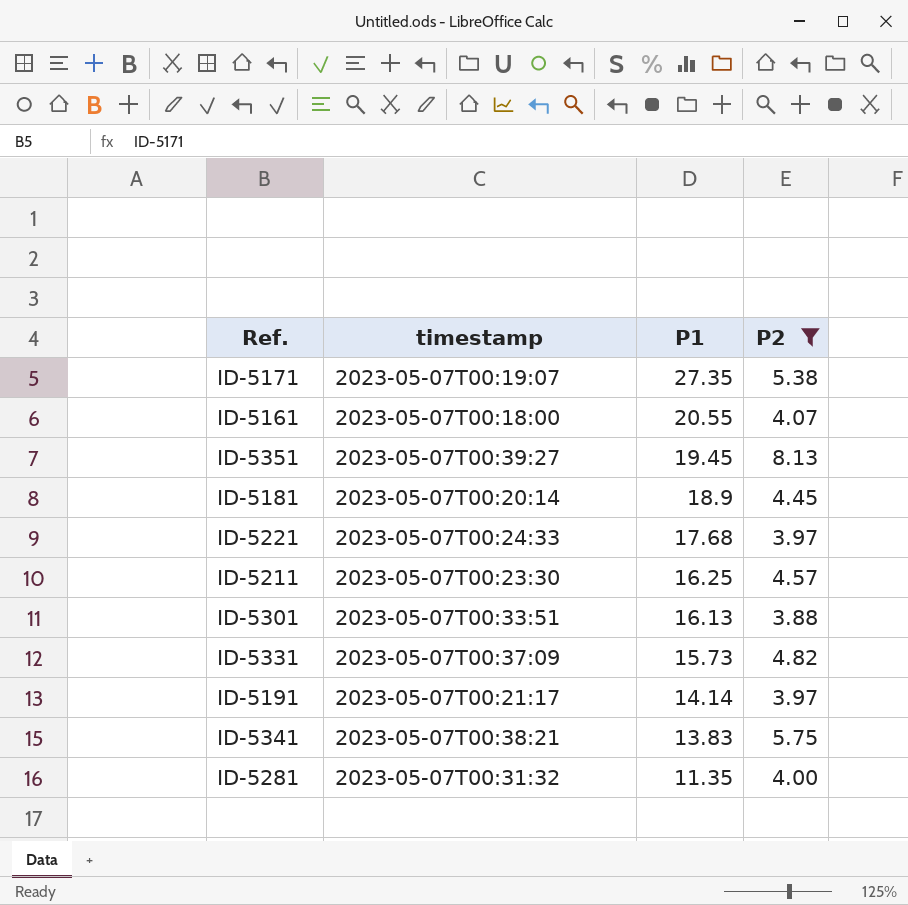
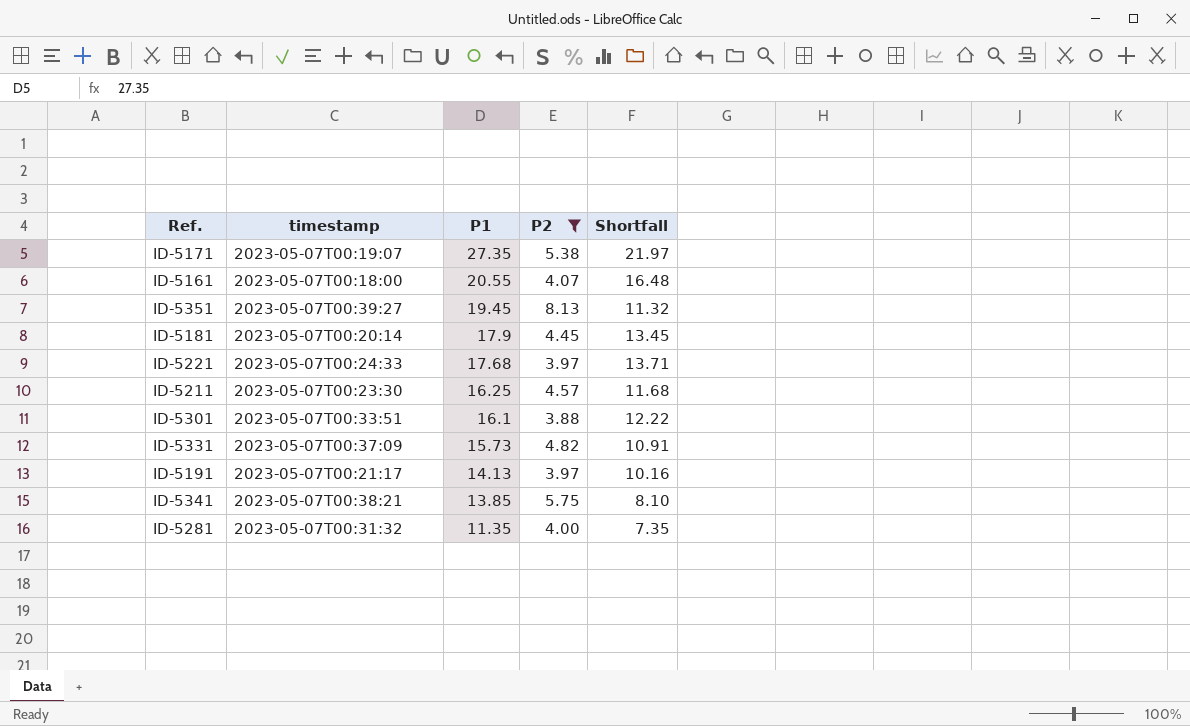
column Shortfall | formula: none -> [P1] - [P2]
ID-5181 | P1: 18.9 -> 17.9
ID-5301 | P1: 16.13 -> 16.1
ID-5191 | P1: 14.14 -> 14.13
ID-5341 | P1: 13.83 -> 13.85

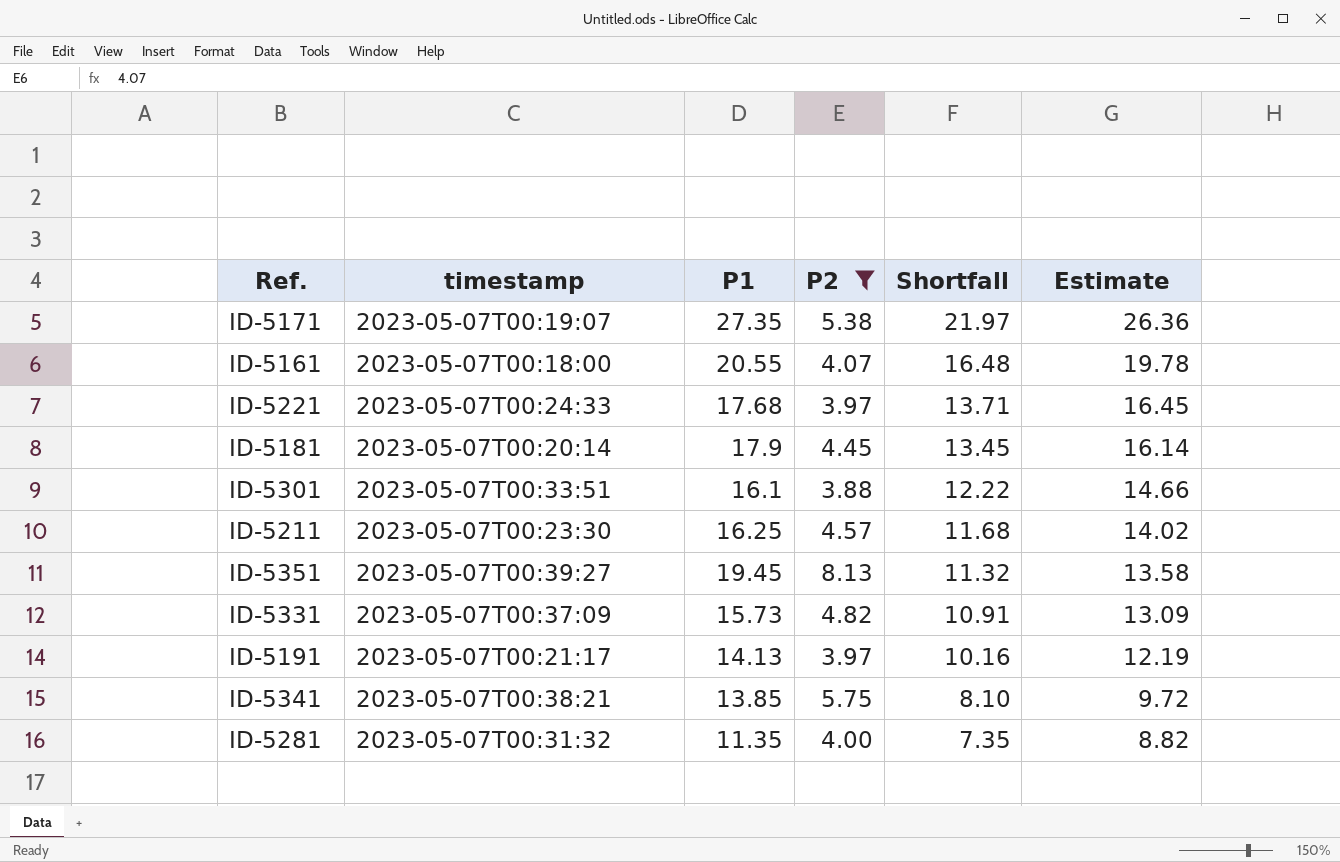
row order: P1 descending -> Shortfall descending
column Estimate | formula: none -> [Shortfall] * 1.2

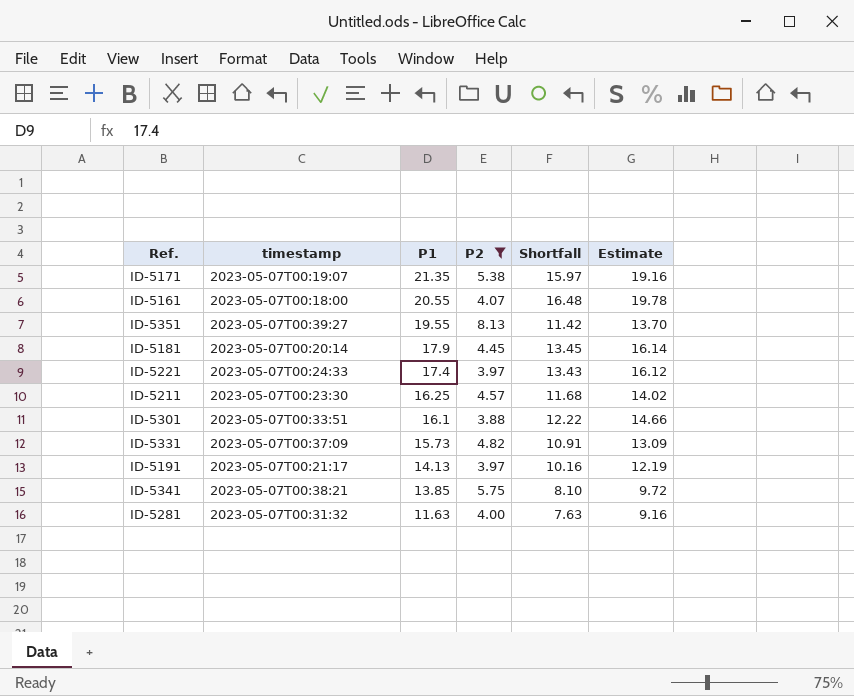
row order: Shortfall descending -> P1 descending
ID-5171 | P1: 27.35 -> 21.35
ID-5171 | Shortfall: 21.97 -> 15.97
ID-5171 | Estimate: 26.36 -> 19.16
ID-5351 | P1: 19.45 -> 19.55
ID-5351 | Shortfall: 11.32 -> 11.42
ID-5351 | Estimate: 13.58 -> 13.70
ID-5221 | P1: 17.68 -> 17.4
ID-5221 | Shortfall: 13.71 -> 13.43
ID-5221 | Estimate: 16.45 -> 16.12
ID-5281 | P1: 11.35 -> 11.63
ID-5281 | Shortfall: 7.35 -> 7.63
ID-5281 | Estimate: 8.82 -> 9.16

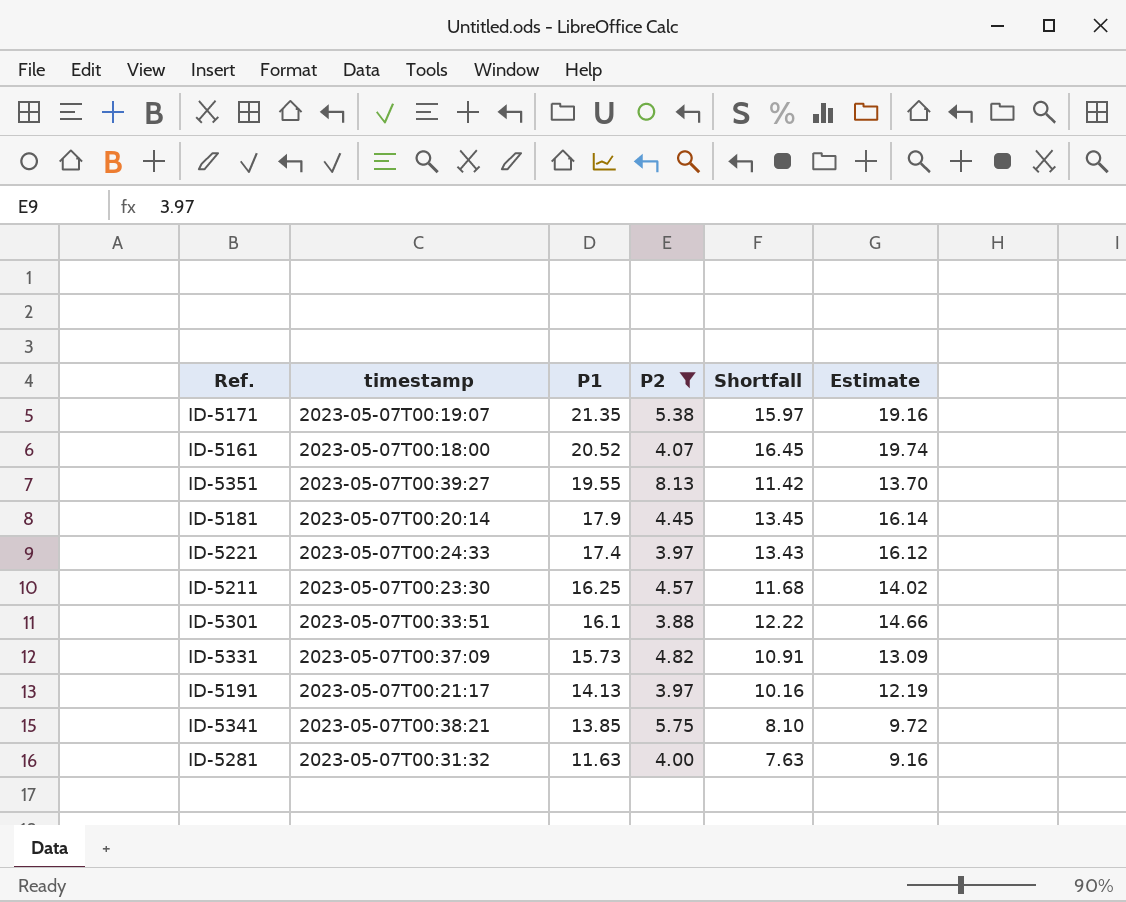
ID-5161 | P1: 20.55 -> 20.52
ID-5161 | Shortfall: 16.48 -> 16.45
ID-5161 | Estimate: 19.78 -> 19.74

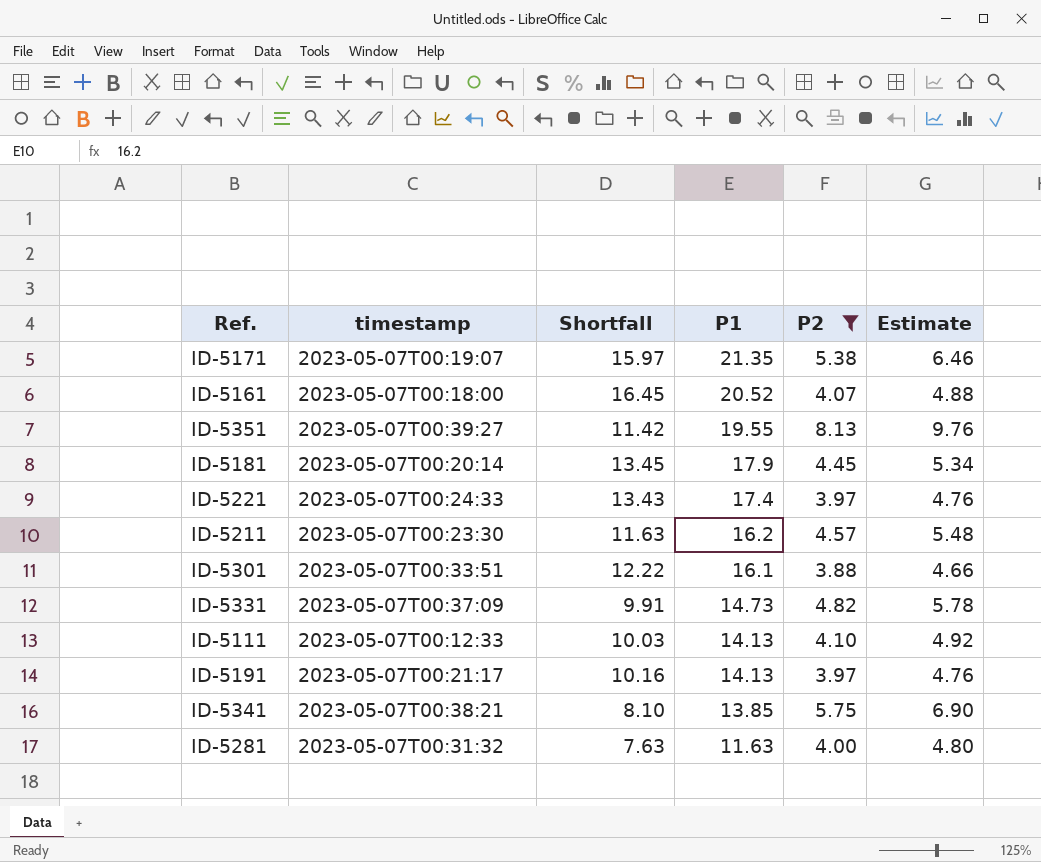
column Shortfall | position: 5 -> 3
column Estimate | formula: [Shortfall] * 1.2 -> [P2] * 1.2
ID-5211 | Shortfall: 11.68 -> 11.63
ID-5211 | P1: 16.25 -> 16.2
ID-5331 | Shortfall: 10.91 -> 9.91
ID-5331 | P1: 15.73 -> 14.73
row ID-5111: none -> 2023-05-07T00:12:33 | 10.03 | 14.13 | 4.10 | 4.92

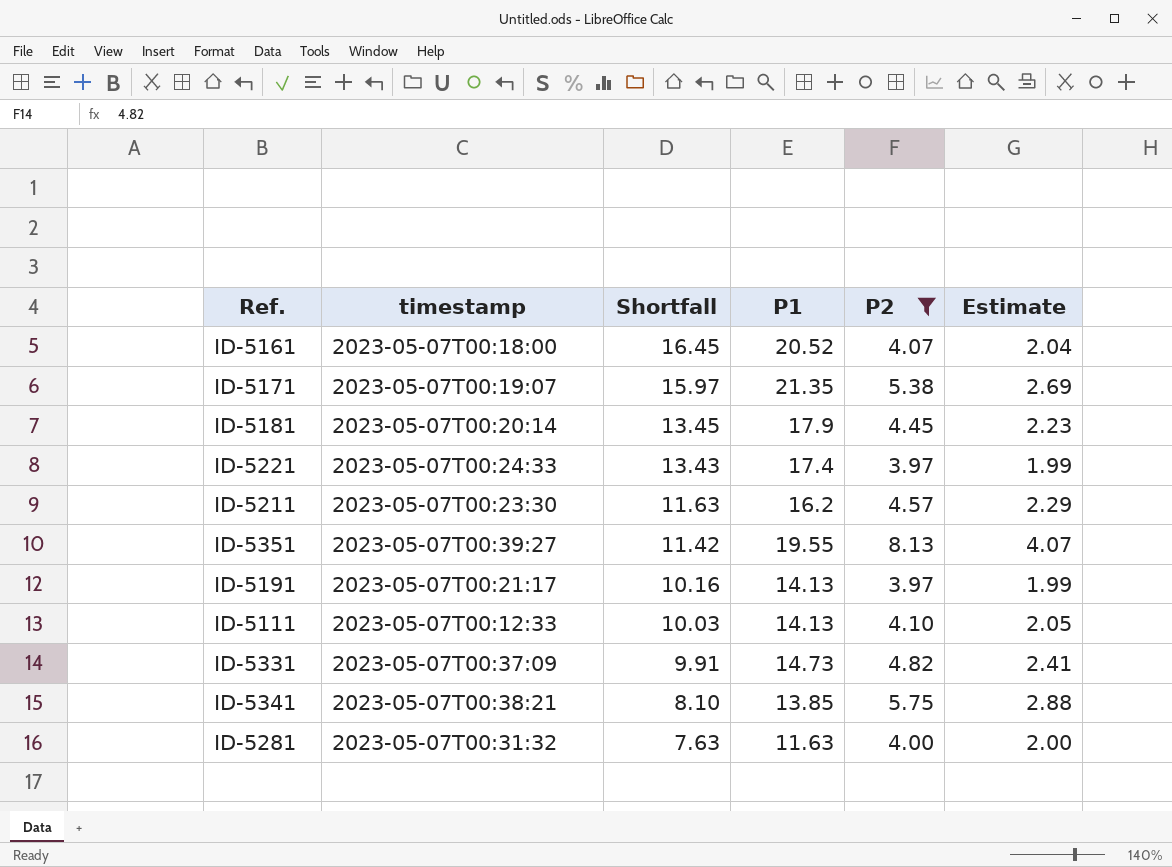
row order: P1 descending -> Shortfall descending
column Estimate | formula: [P2] * 1.2 -> [P2] * 0.5
row ID-5301: 2023-05-07T00:33:51 | 12.22 | 16.1 | 3.88 | 4.66 -> none

